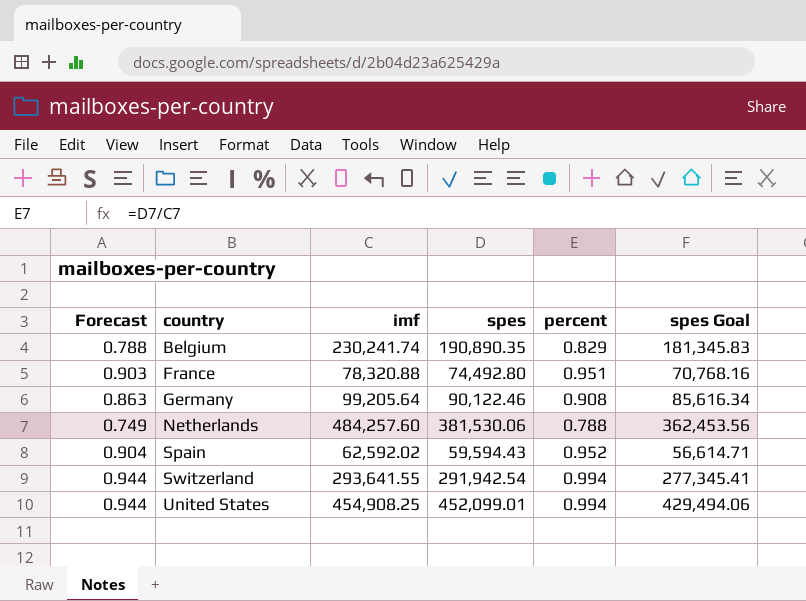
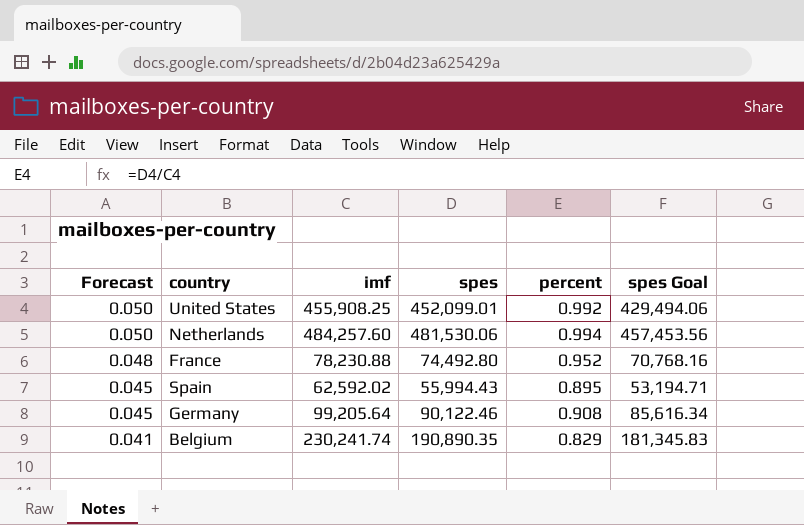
row order: country ascending -> Forecast descending
column Forecast | formula: [percent] * 0.95 -> [percent] * 0.05
row Switzerland: 0.944 | 293,641.55 | 291,942.54 | 0.994 | 277,345.41 -> none
United States | imf: 454,908.25 -> 455,908.25
United States | percent: 0.994 -> 0.992
Netherlands | spes: 381,530.06 -> 481,530.06
Netherlands | percent: 0.788 -> 0.994
Netherlands | spes Goal: 362,453.56 -> 457,453.56
France | imf: 78,320.88 -> 78,230.88
France | percent: 0.951 -> 0.952
Spain | spes: 59,594.43 -> 55,994.43
Spain | percent: 0.952 -> 0.895
Spain | spes Goal: 56,614.71 -> 53,194.71

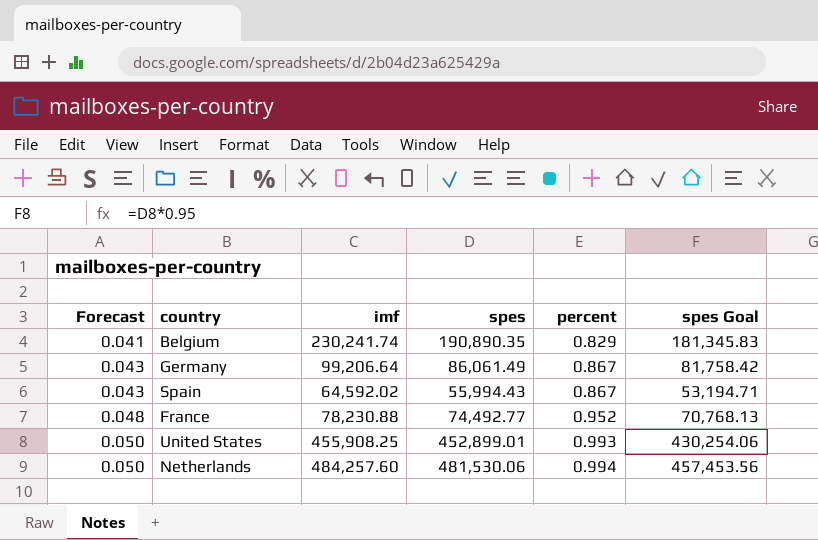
row order: Forecast descending -> Forecast ascending
Germany | Forecast: 0.045 -> 0.043
Germany | imf: 99,205.64 -> 99,206.64
Germany | spes: 90,122.46 -> 86,061.49
Germany | percent: 0.908 -> 0.867
Germany | spes Goal: 85,616.34 -> 81,758.42
Spain | Forecast: 0.045 -> 0.043
Spain | imf: 62,592.02 -> 64,592.02
Spain | percent: 0.895 -> 0.867
France | spes: 74,492.80 -> 74,492.77
France | spes Goal: 70,768.16 -> 70,768.13
United States | spes: 452,099.01 -> 452,899.01
United States | percent: 0.992 -> 0.993
United States | spes Goal: 429,494.06 -> 430,254.06

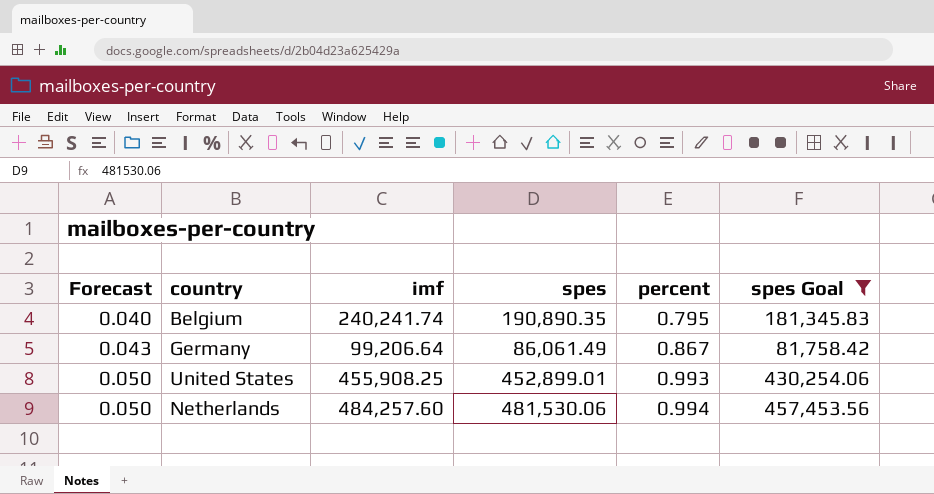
filter: none -> spes Goal >= 81,758.42
Belgium | Forecast: 0.041 -> 0.040
Belgium | imf: 230,241.74 -> 240,241.74
Belgium | percent: 0.829 -> 0.795

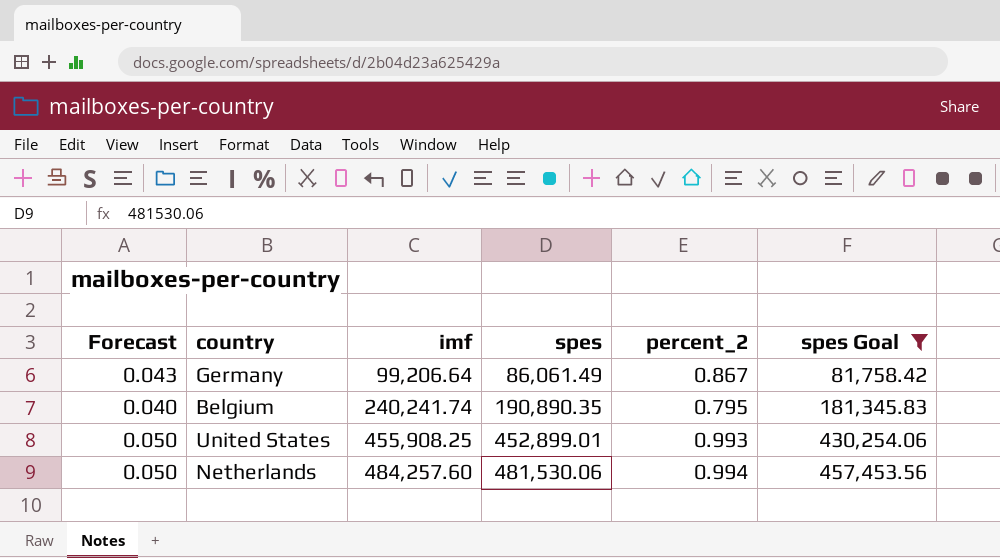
row order: Forecast ascending -> imf ascending
column name: percent -> percent_2

